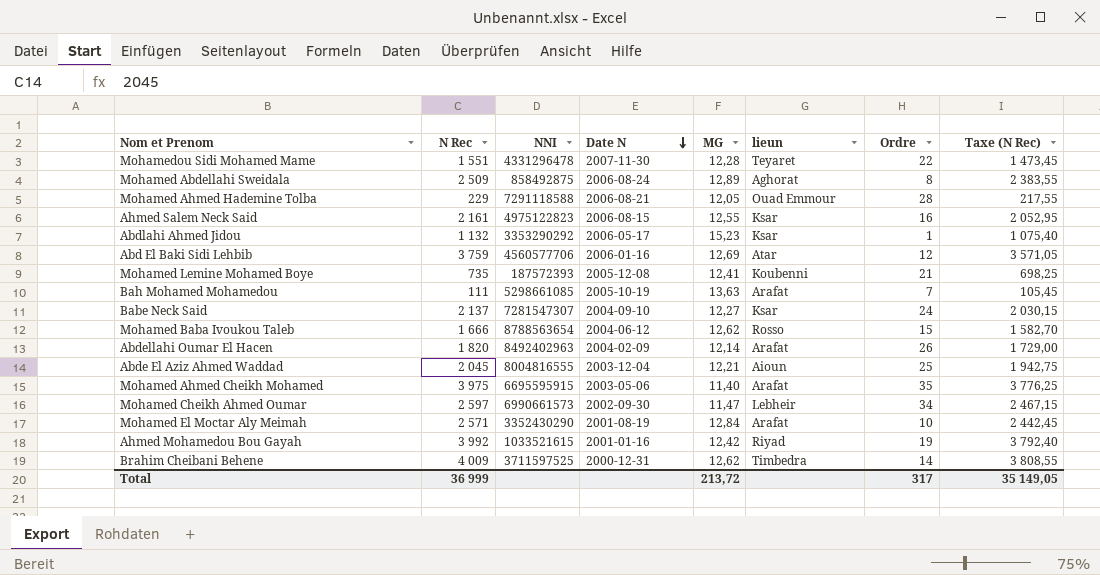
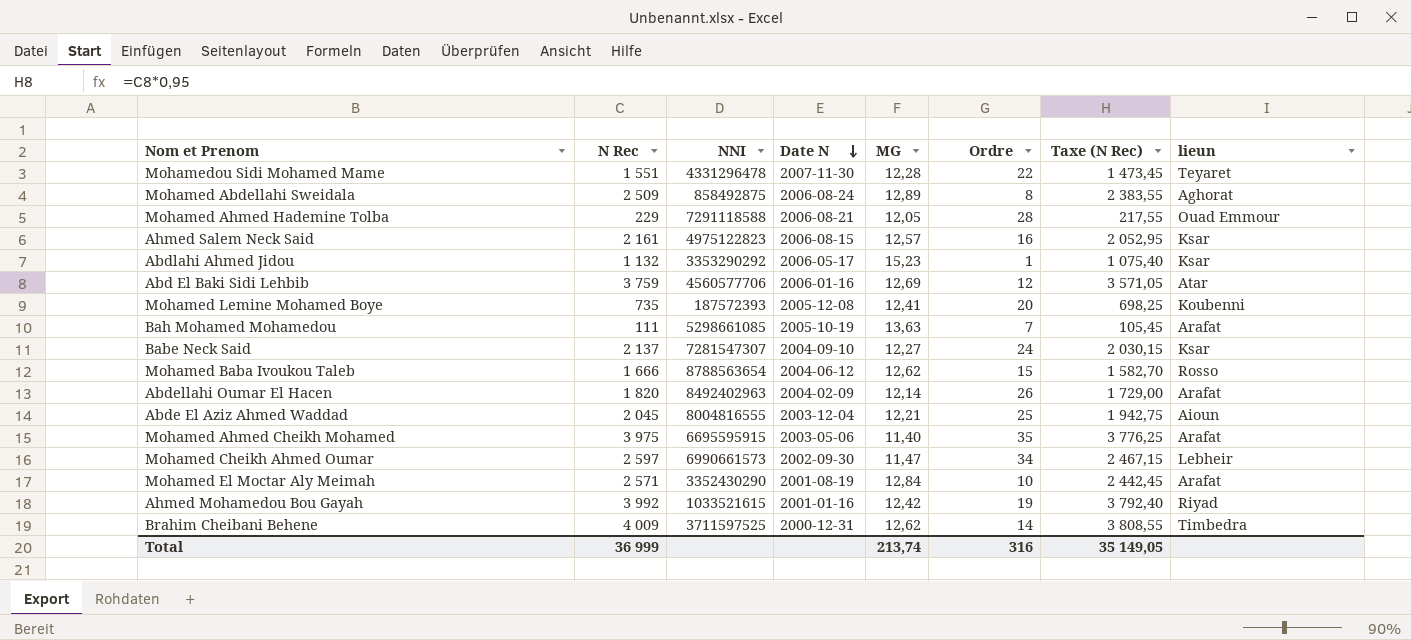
column lieun | position: 6 -> 8
Ahmed Salem Neck Said | MG: 12,55 -> 12,57
Mohamed Lemine Mohamed Boye | Ordre: 21 -> 20
Total | MG: 213,72 -> 213,74
Total | Ordre: 317 -> 316

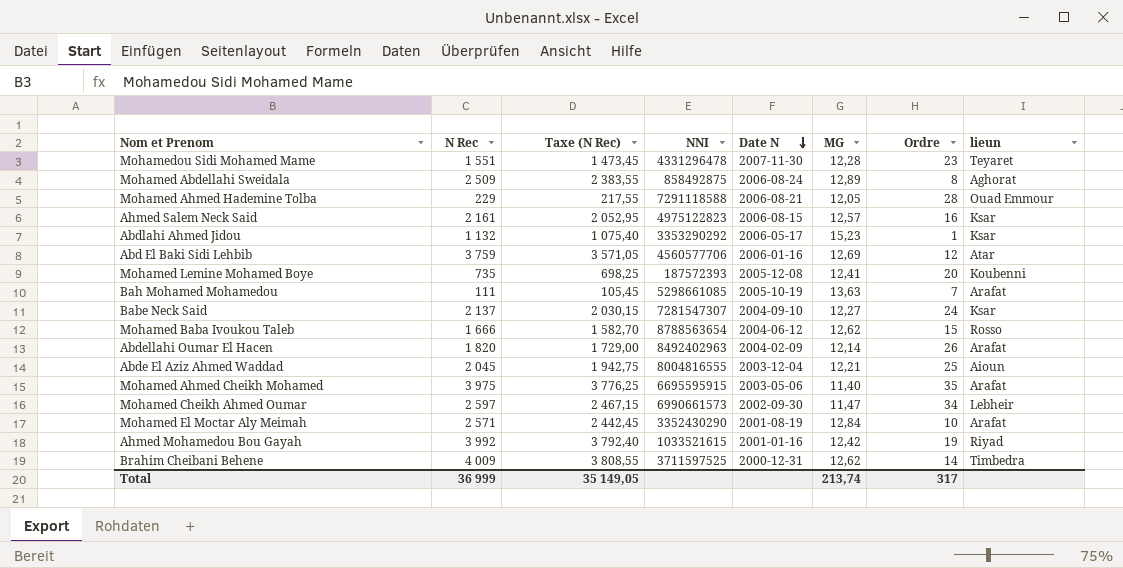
column Taxe (N Rec) | position: 7 -> 3
Mohamedou Sidi Mohamed Mame | Ordre: 22 -> 23
Total | Ordre: 316 -> 317

